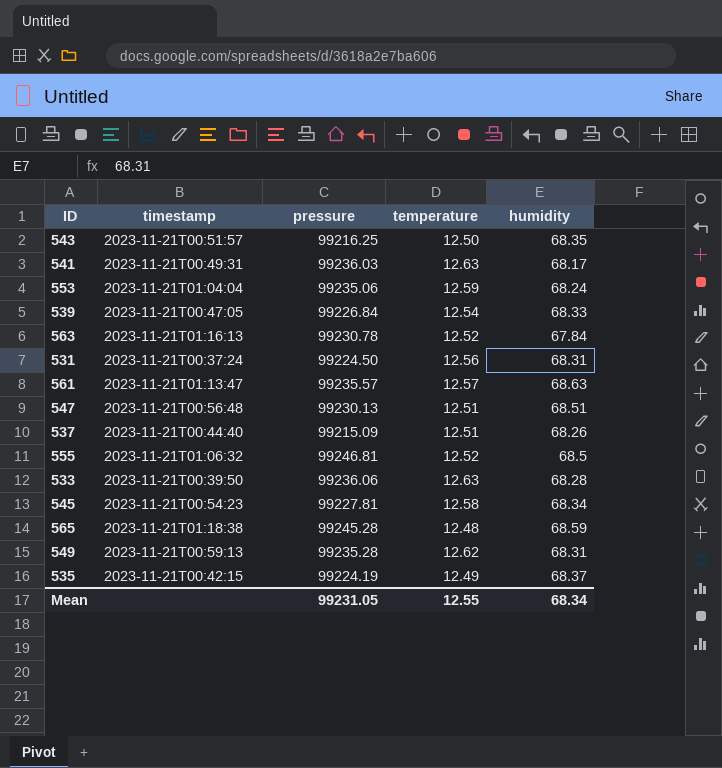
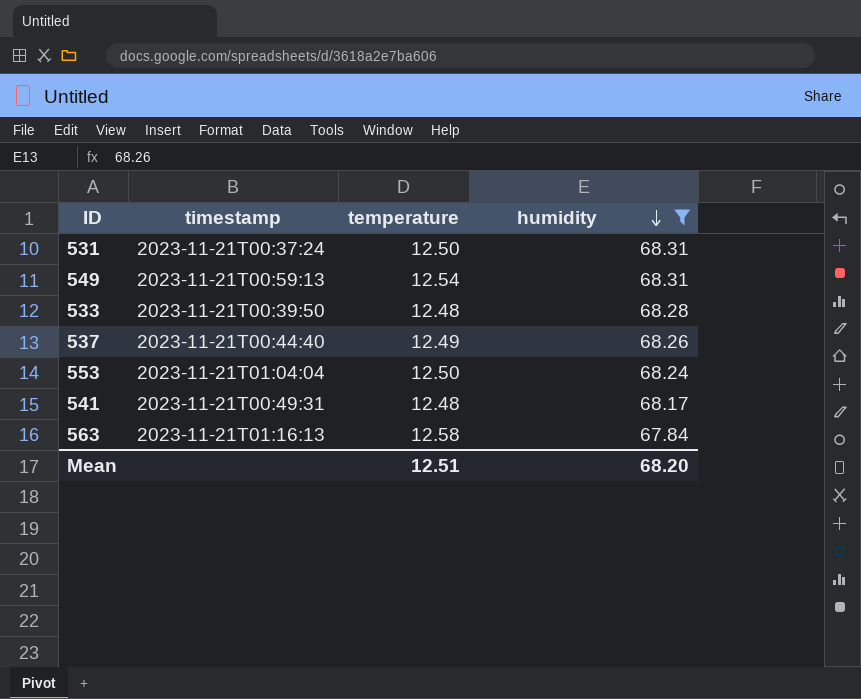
filter: none -> humidity <= 68.31
row order: none -> humidity descending
column pressure | position: 3 -> none
531 | temperature: 12.56 -> 12.50
549 | temperature: 12.62 -> 12.54
533 | temperature: 12.63 -> 12.48
537 | temperature: 12.51 -> 12.49
553 | temperature: 12.59 -> 12.50
541 | temperature: 12.63 -> 12.48
563 | temperature: 12.52 -> 12.58
Mean | temperature: 12.55 -> 12.51
Mean | humidity: 68.34 -> 68.20

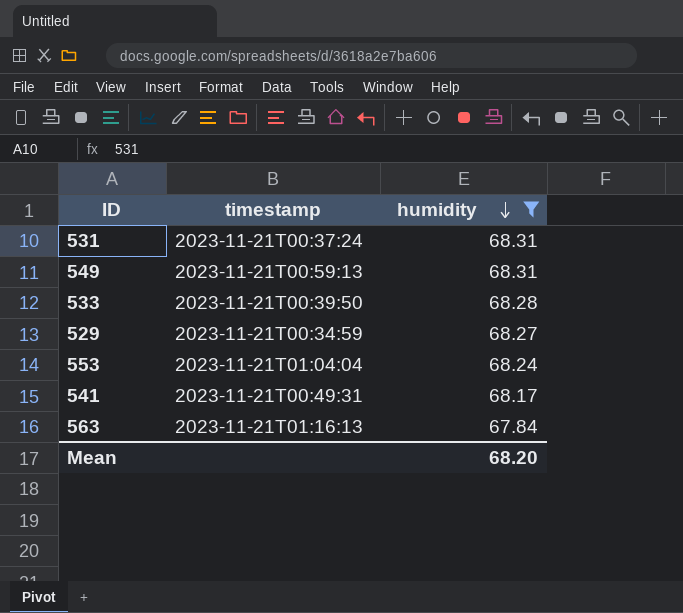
column temperature | position: 3 -> none
row 537: 2023-11-21T00:44:40 | 12.49 | 68.26 -> none
row 529: none -> 2023-11-21T00:34:59 | 68.27

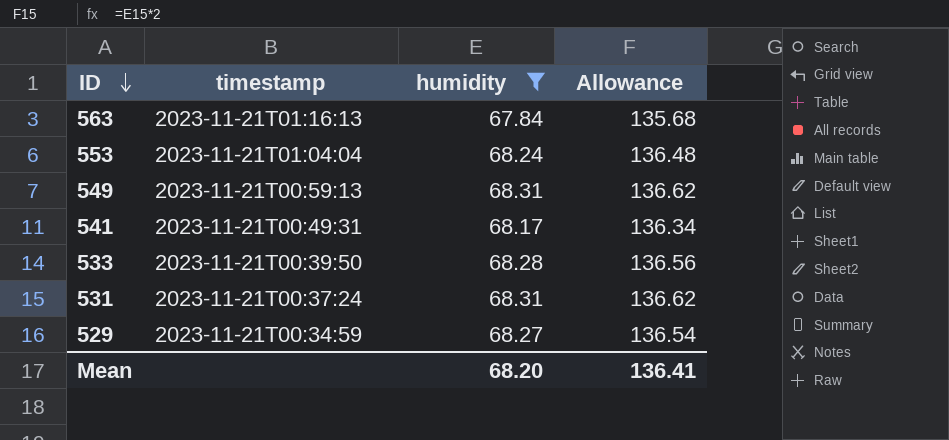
row order: humidity descending -> ID descending
column Allowance | formula: none -> [humidity] * 2

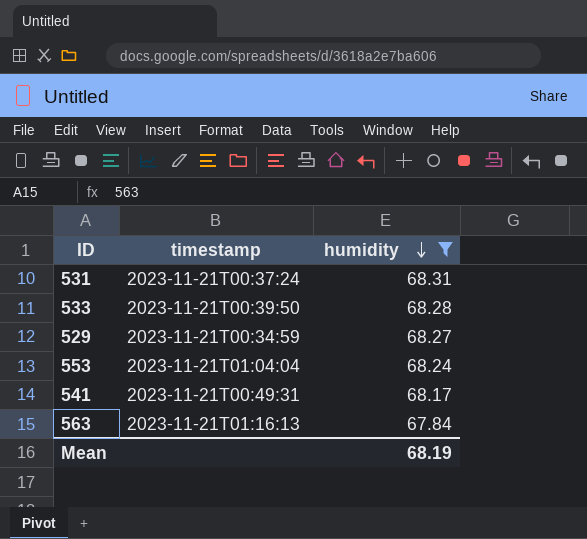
row order: ID descending -> humidity descending
column Allowance | formula: [humidity] * 2 -> none
row 549: 2023-11-21T00:59:13 | 68.31 | 136.62 -> none
Mean | humidity: 68.20 -> 68.19

